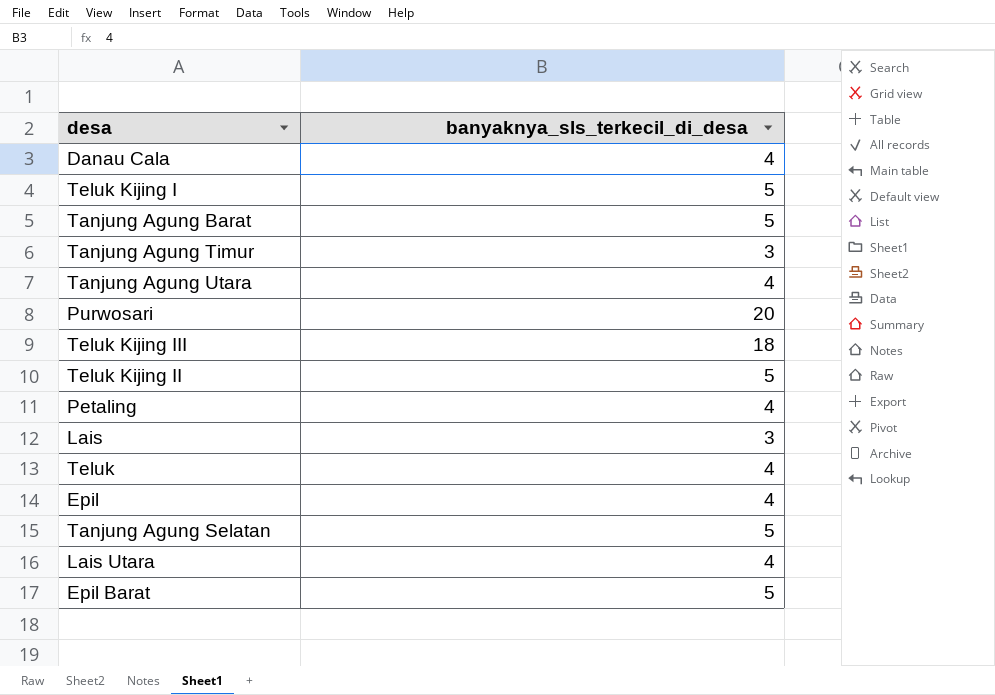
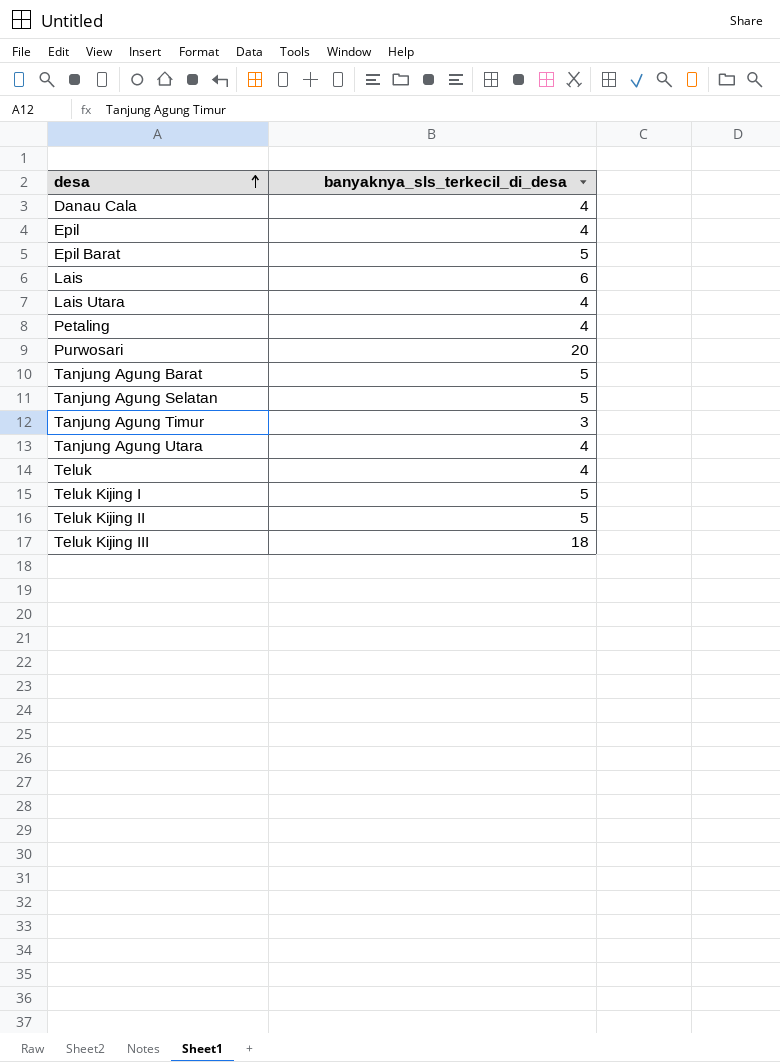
row order: none -> desa ascending
Lais | banyaknya_sls_terkecil_di_desa: 3 -> 6

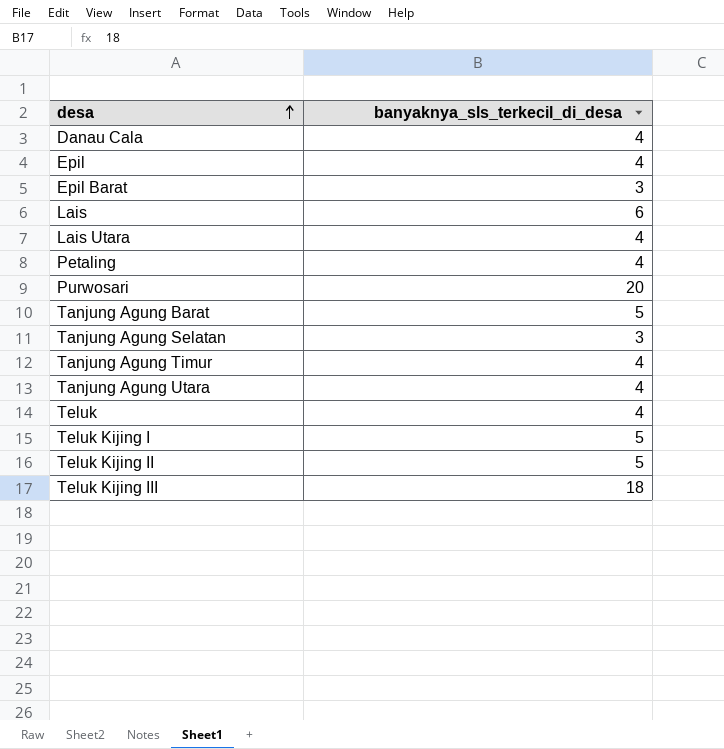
Epil Barat | banyaknya_sls_terkecil_di_desa: 5 -> 3
Tanjung Agung Selatan | banyaknya_sls_terkecil_di_desa: 5 -> 3
Tanjung Agung Timur | banyaknya_sls_terkecil_di_desa: 3 -> 4

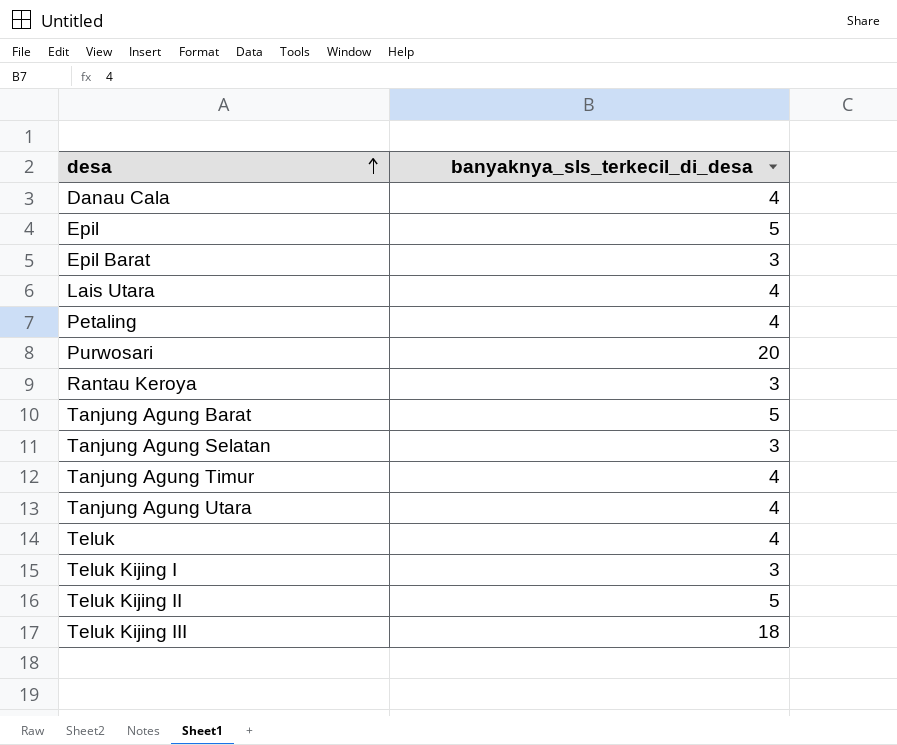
row Lais: 6 -> none
Epil | banyaknya_sls_terkecil_di_desa: 4 -> 5
row Rantau Keroya: none -> 3
Teluk Kijing I | banyaknya_sls_terkecil_di_desa: 5 -> 3

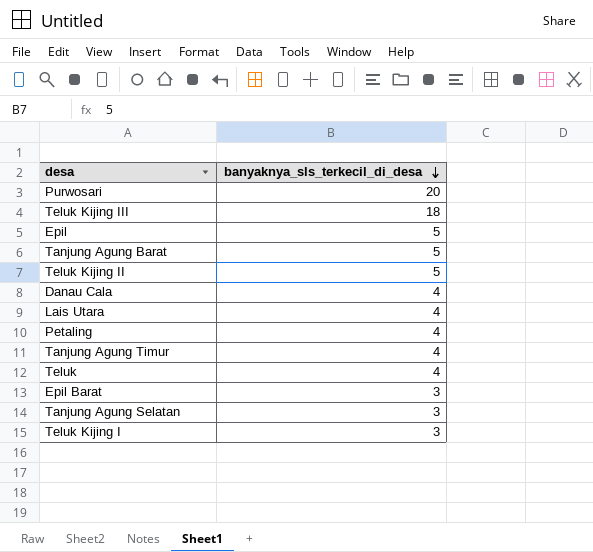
row order: desa ascending -> banyaknya_sls_terkecil_di_desa descending
row Rantau Keroya: 3 -> none
row Tanjung Agung Utara: 4 -> none

